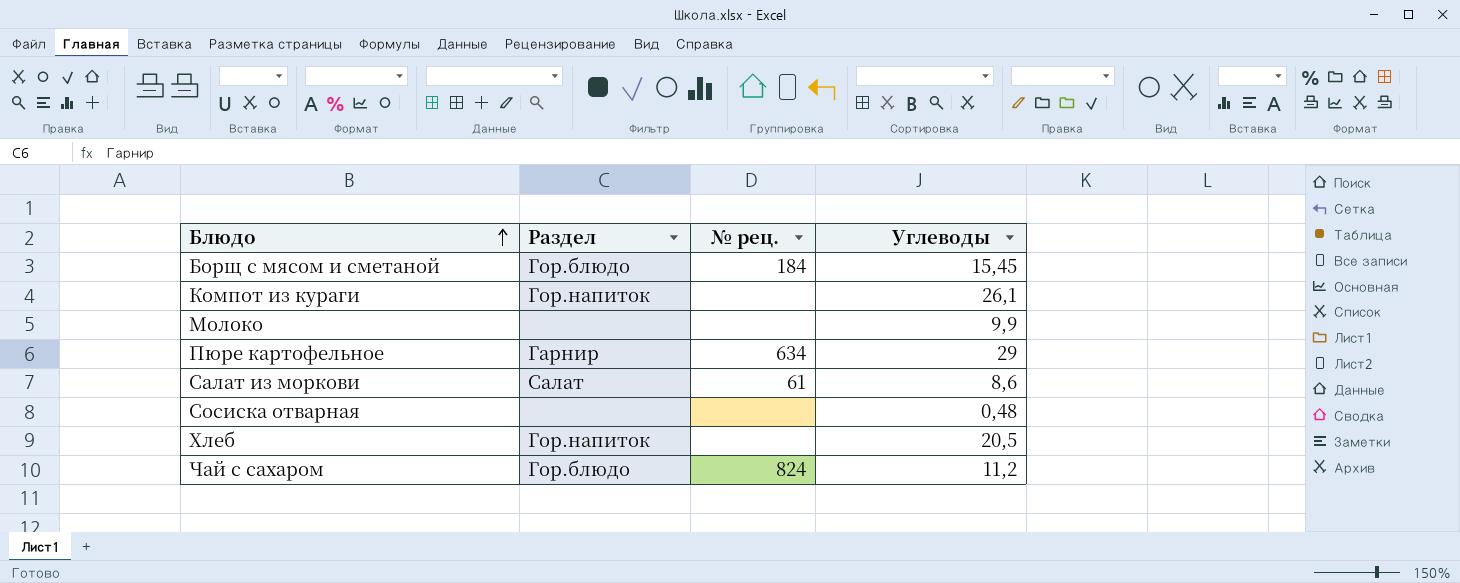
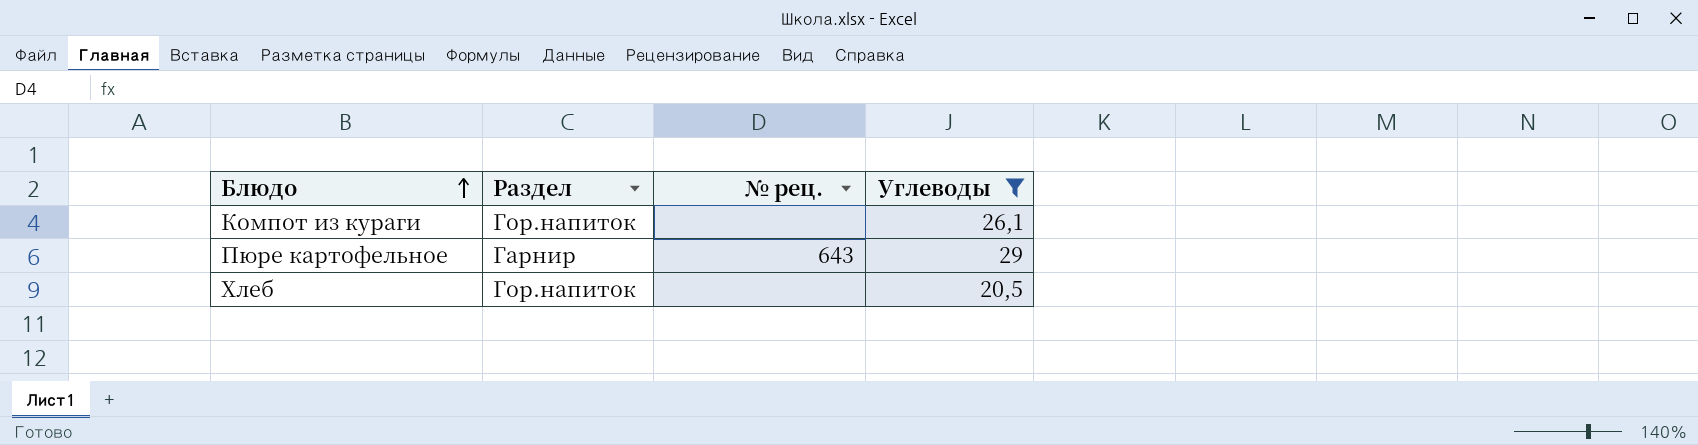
filter: none -> Углеводы >= 20,5
Пюре картофельное | № рец.: 634 -> 643

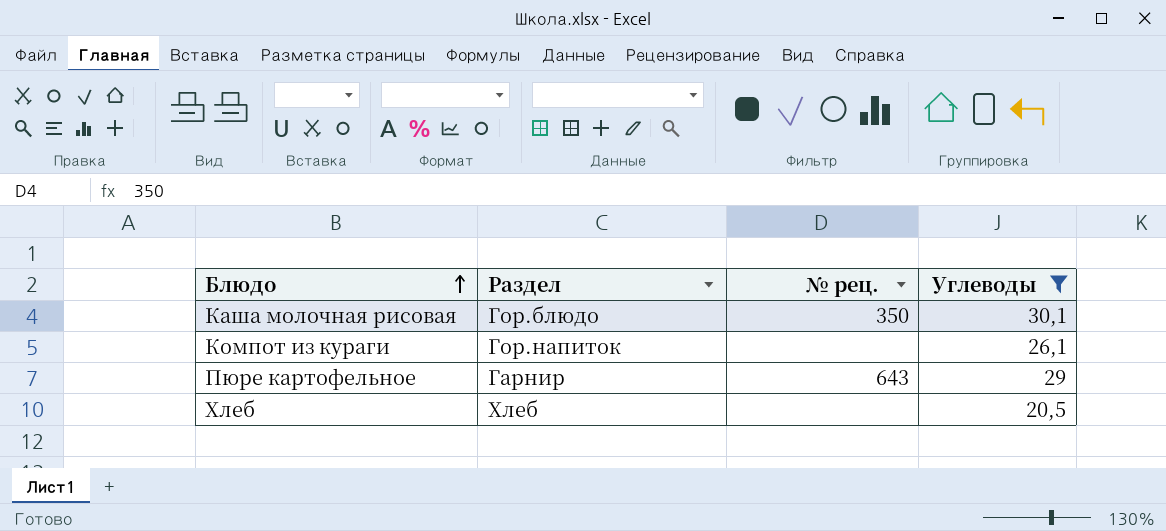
row Каша молочная рисовая: none -> Гор.блюдо | 350 | 30,1
Хлеб | Раздел: Гор.напиток -> Хлеб

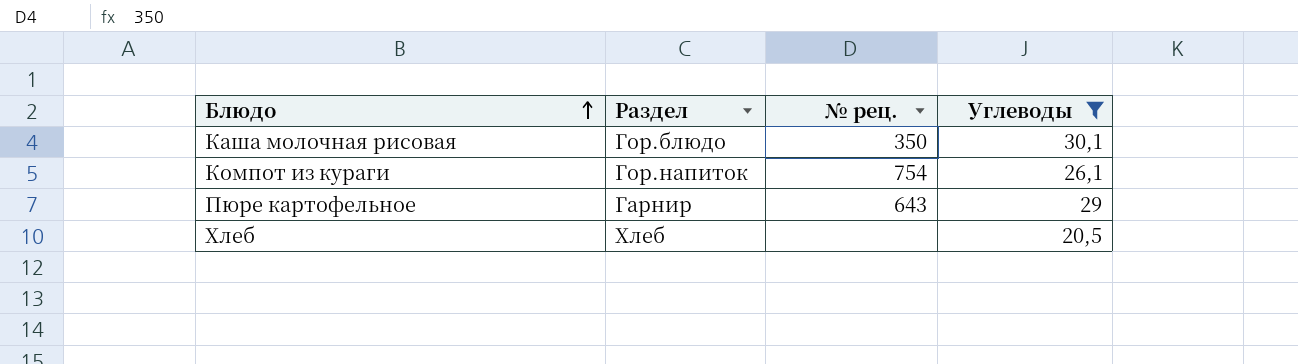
Компот из кураги | № рец.: none -> 754

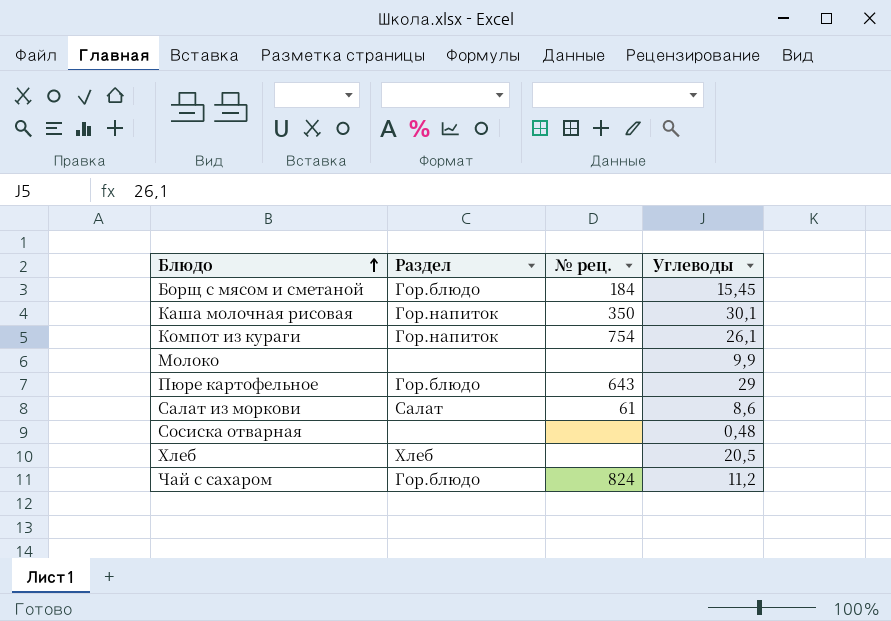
filter: Углеводы >= 20,5 -> none
Каша молочная рисовая | Раздел: Гор.блюдо -> Гор.напиток
Пюре картофельное | Раздел: Гарнир -> Гор.блюдо

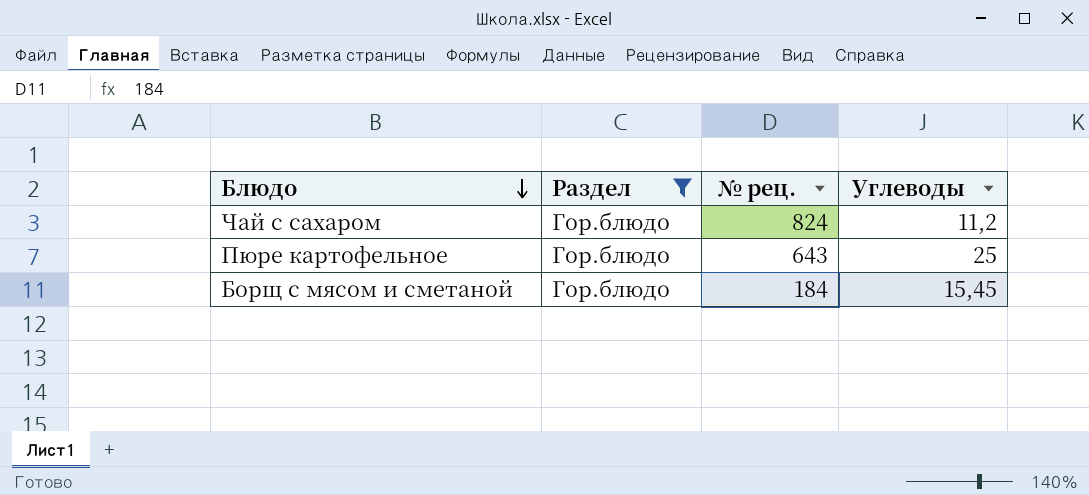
filter: none -> Раздел = Гор.блюдо
row order: Блюдо ascending -> Блюдо descending
Пюре картофельное | Углеводы: 29 -> 25

